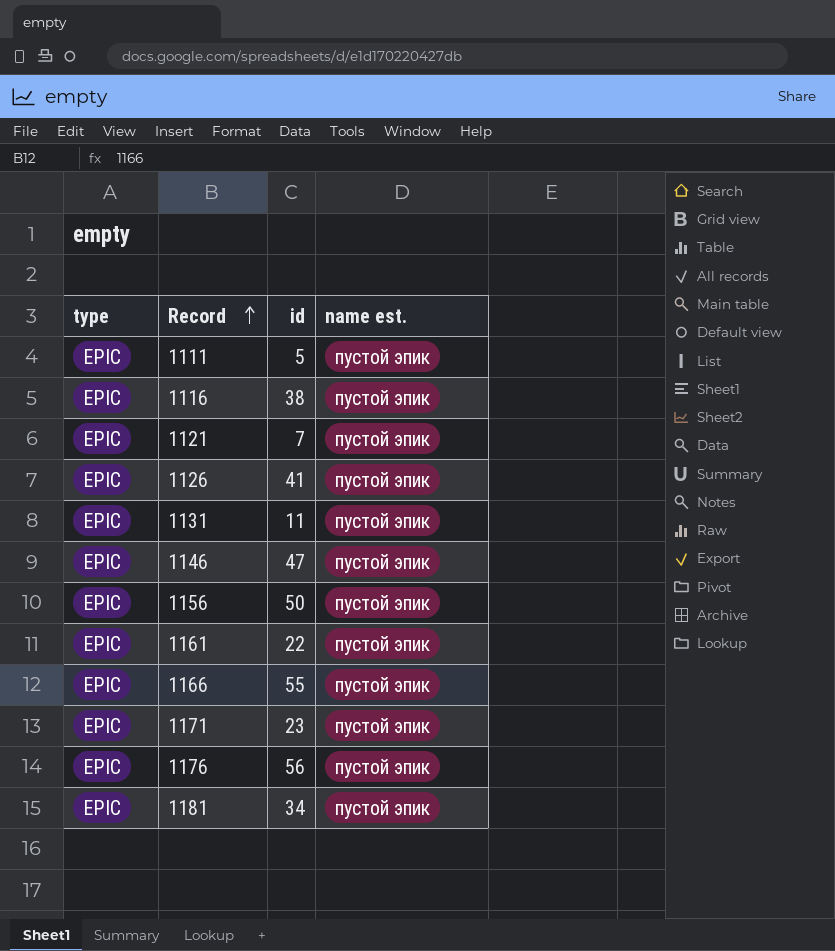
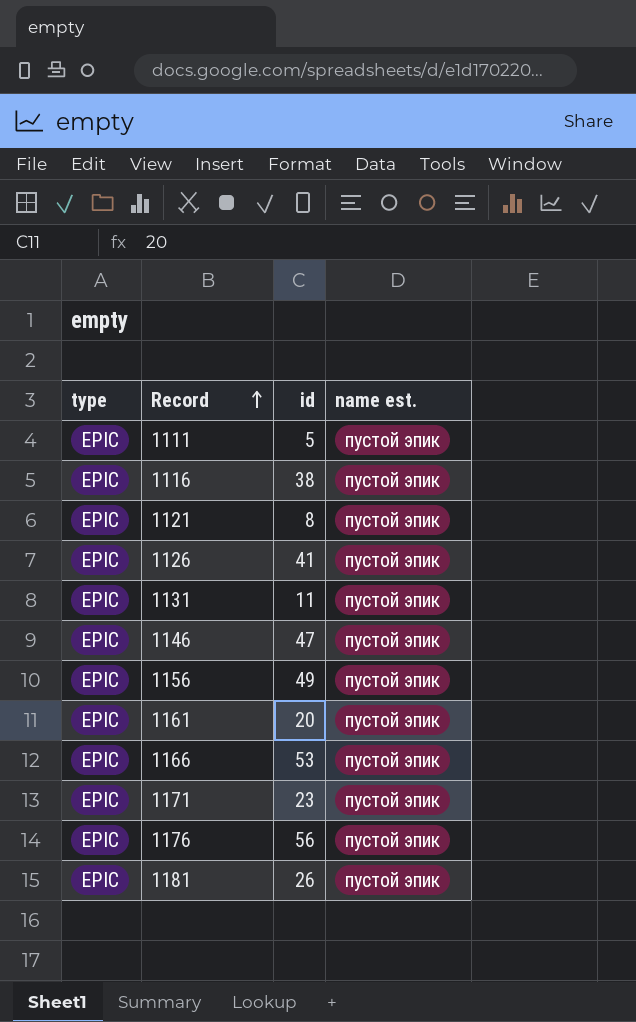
1121 | id: 7 -> 8
1156 | id: 50 -> 49
1161 | id: 22 -> 20
1166 | id: 55 -> 53
1181 | id: 34 -> 26

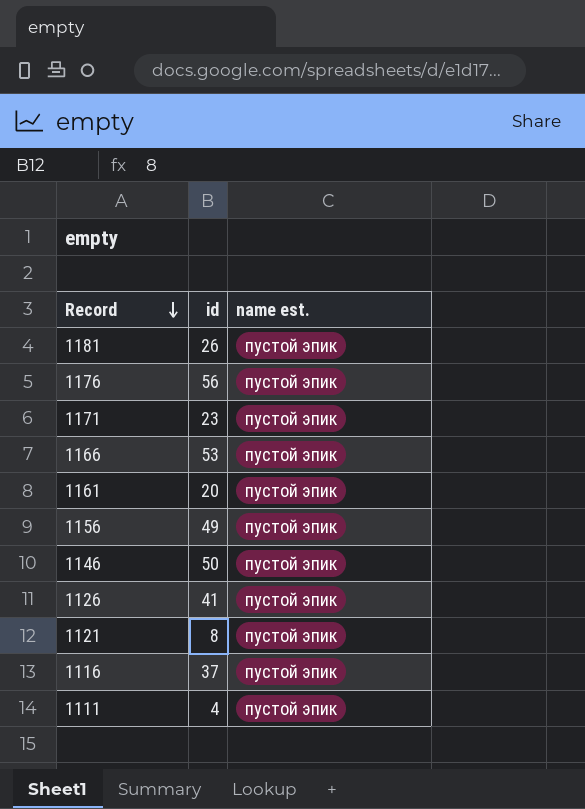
row order: Record ascending -> Record descending
column type | position: 1 -> none
row 1131: EPIC | 11 | пустой эпик -> none
1146 | id: 47 -> 50
1116 | id: 38 -> 37
1111 | id: 5 -> 4

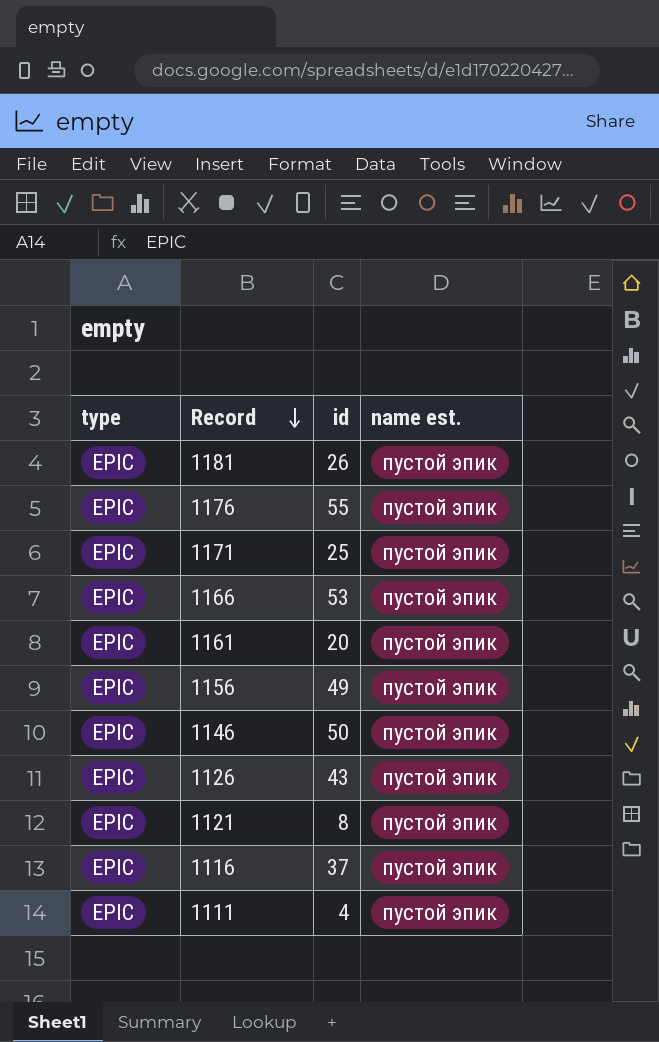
column type | position: none -> 1
1176 | id: 56 -> 55
1171 | id: 23 -> 25
1126 | id: 41 -> 43

